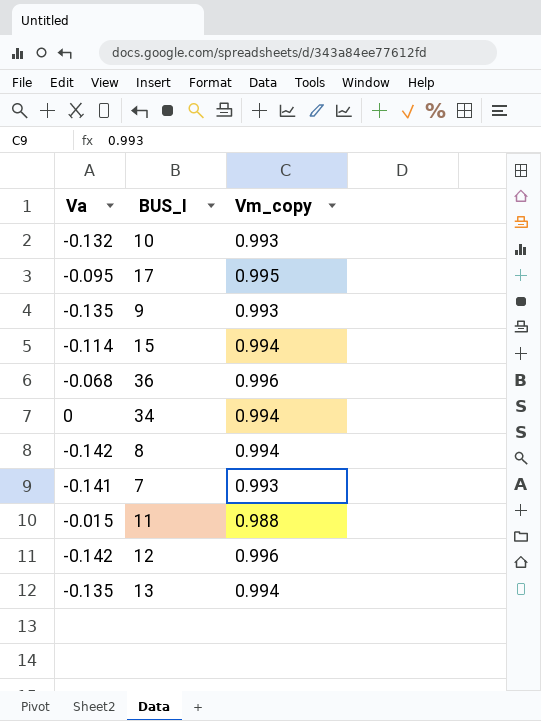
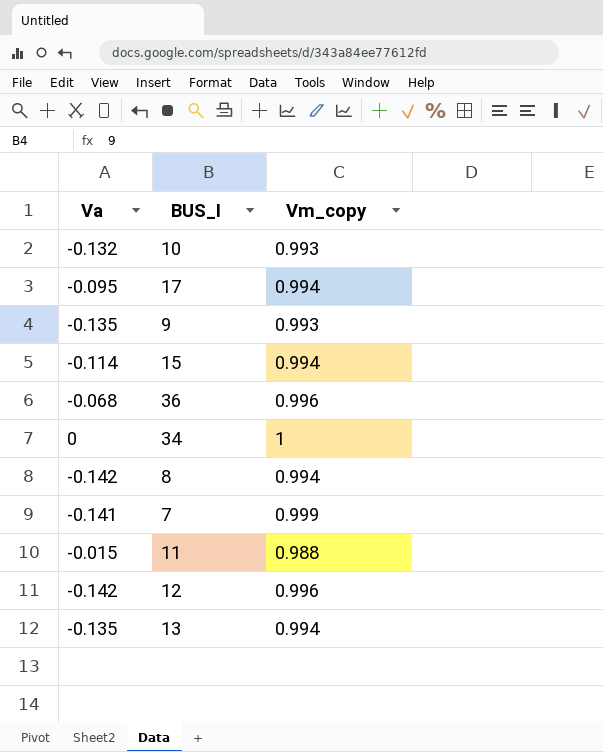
17 | Vm_copy: 0.995 -> 0.994
34 | Vm_copy: 0.994 -> 1
7 | Vm_copy: 0.993 -> 0.999

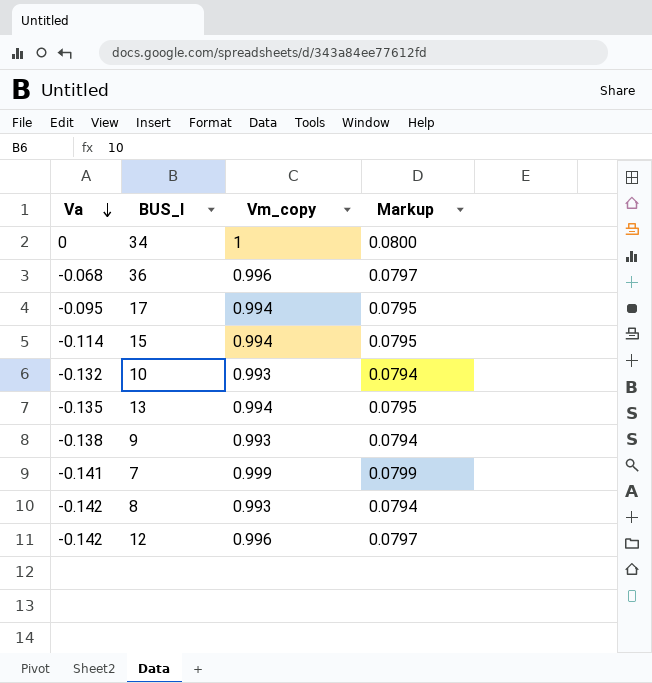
row order: none -> Va descending
column Markup | formula: none -> [Vm_copy] * 0.08
row 11: -0.015 | 0.988 -> none
9 | Va: -0.135 -> -0.138
8 | Vm_copy: 0.994 -> 0.993

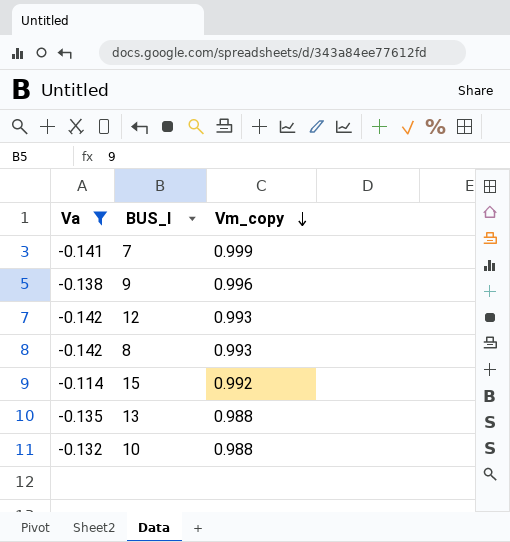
filter: none -> Va <= -0.114
row order: Va descending -> Vm_copy descending
column Markup | formula: [Vm_copy] * 0.08 -> none
9 | Vm_copy: 0.993 -> 0.996
12 | Vm_copy: 0.996 -> 0.993
15 | Vm_copy: 0.994 -> 0.992
13 | Vm_copy: 0.994 -> 0.988
10 | Vm_copy: 0.993 -> 0.988

